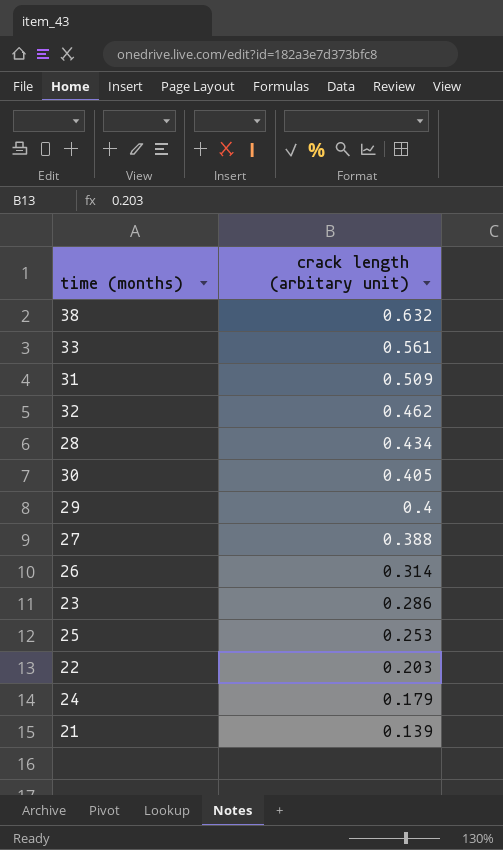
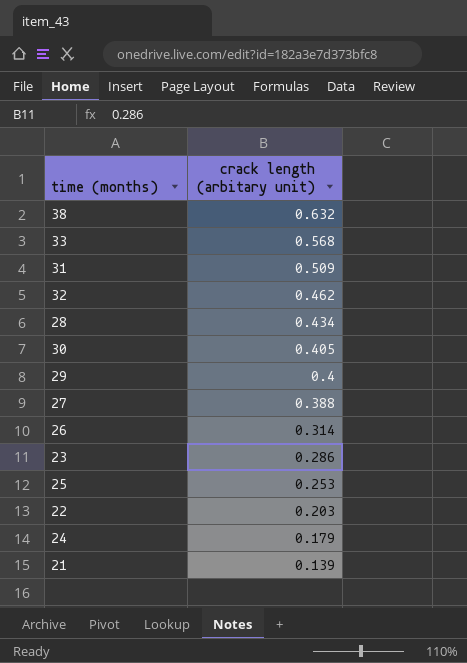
33 | crack length (arbitary unit): 0.561 -> 0.568

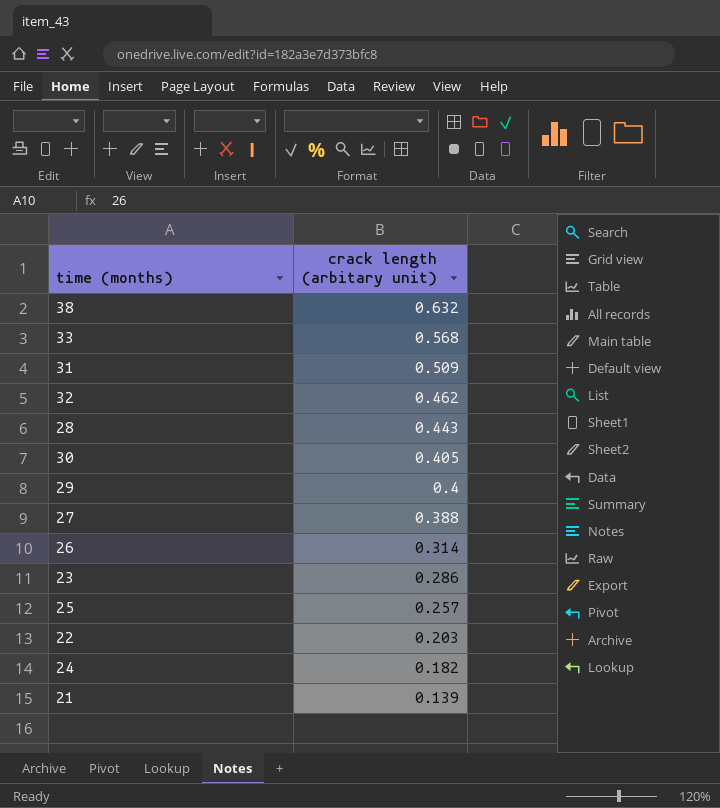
28 | crack length (arbitary unit): 0.434 -> 0.443
25 | crack length (arbitary unit): 0.253 -> 0.257
24 | crack length (arbitary unit): 0.179 -> 0.182

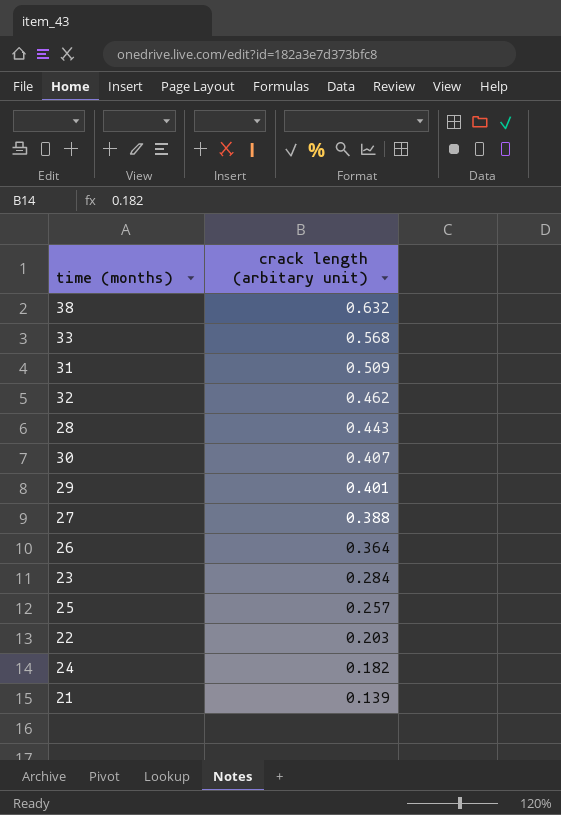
30 | crack length (arbitary unit): 0.405 -> 0.407
29 | crack length (arbitary unit): 0.4 -> 0.401
26 | crack length (arbitary unit): 0.314 -> 0.364
23 | crack length (arbitary unit): 0.286 -> 0.284

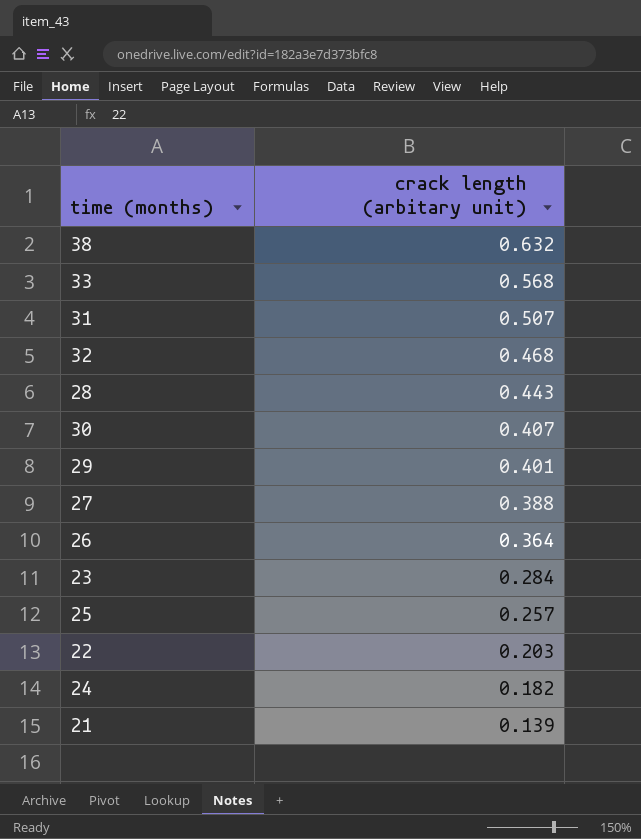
31 | crack length (arbitary unit): 0.509 -> 0.507
32 | crack length (arbitary unit): 0.462 -> 0.468

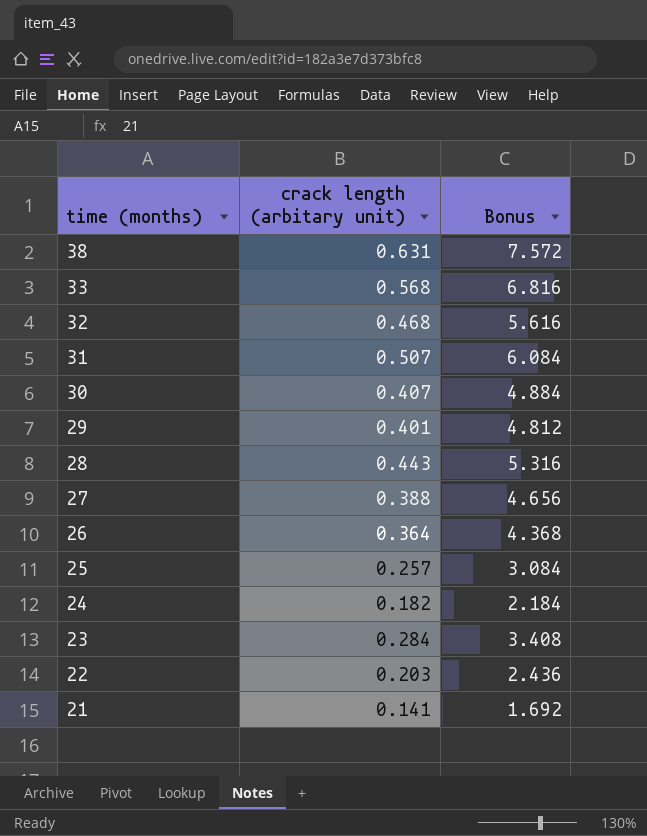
row order: crack length (arbitary unit) descending -> time (months) descending
column Bonus | formula: none -> [crack length (arbitary unit)] * 12
38 | crack length (arbitary unit): 0.632 -> 0.631
21 | crack length (arbitary unit): 0.139 -> 0.141

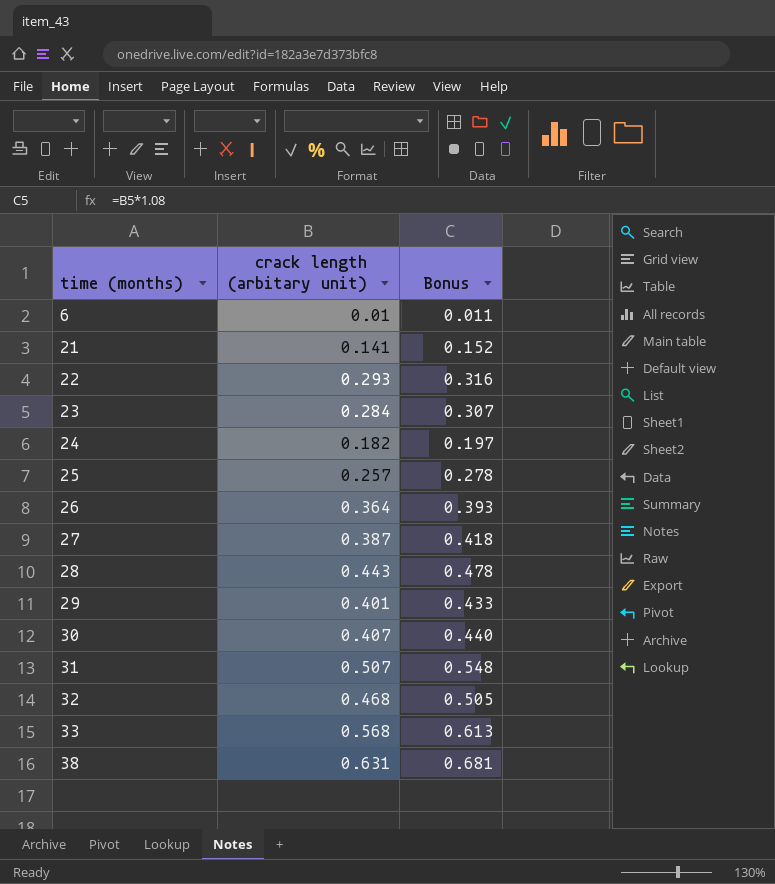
row order: time (months) descending -> time (months) ascending
column Bonus | formula: [crack length (arbitary unit)] * 12 -> [crack length (arbitary unit)] * 1.08
row 6: none -> 0.01 | 0.011
22 | crack length (arbitary unit): 0.203 -> 0.293
27 | crack length (arbitary unit): 0.388 -> 0.387

